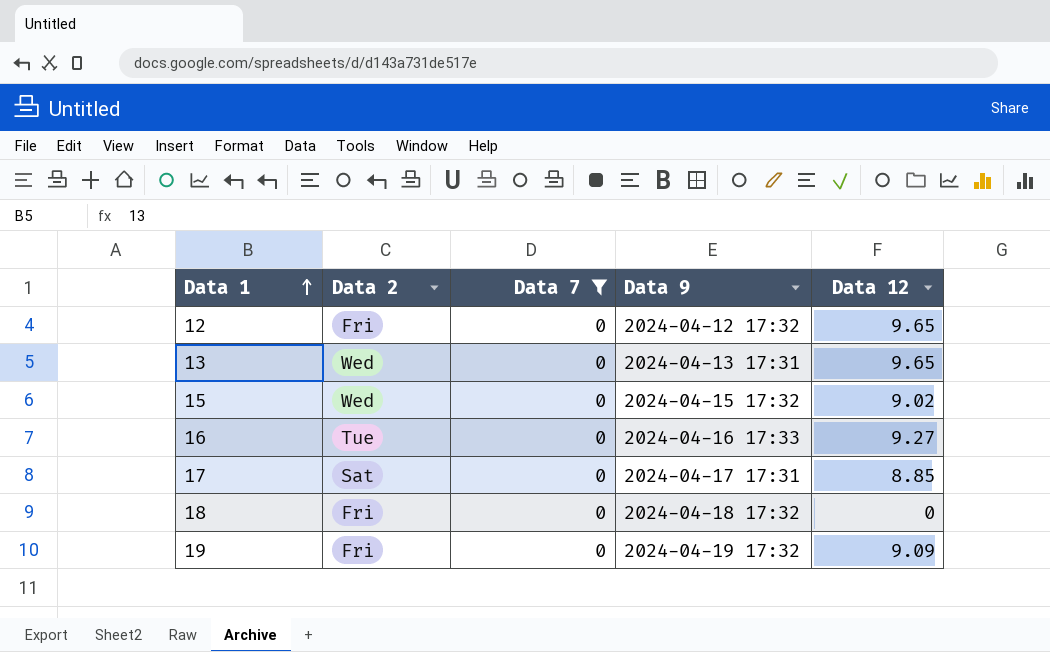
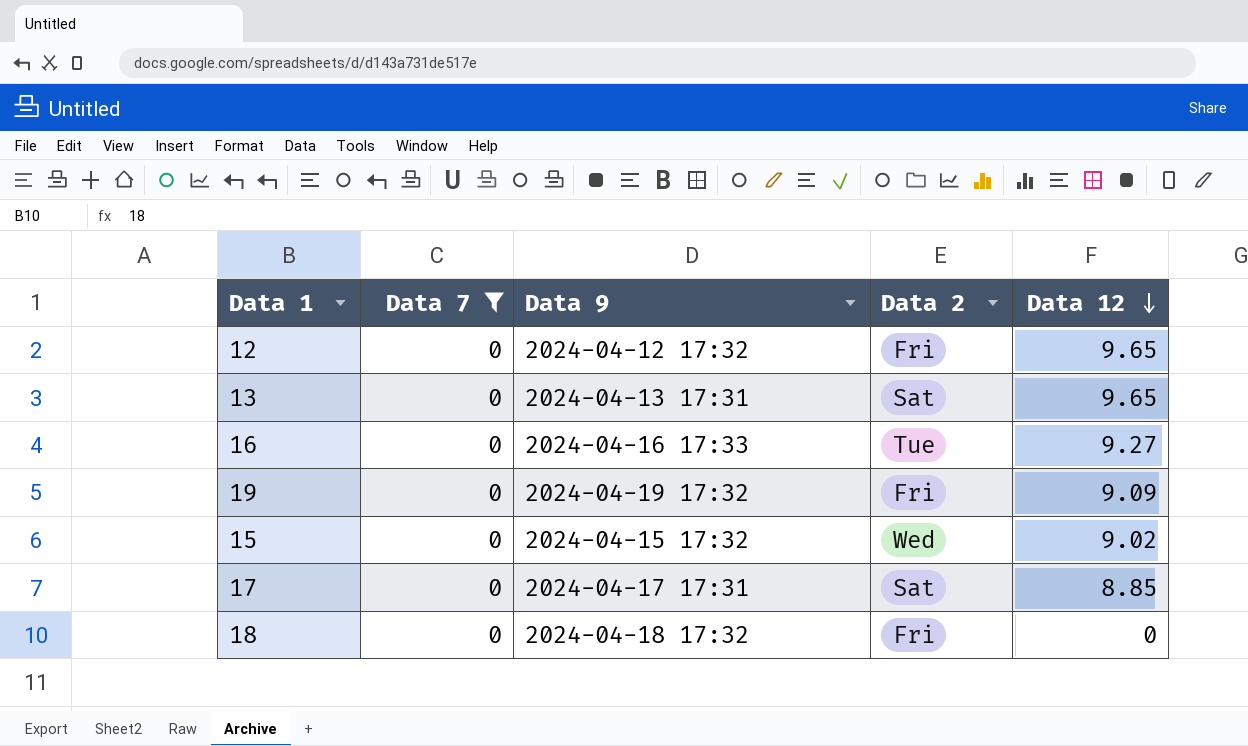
row order: Data 1 ascending -> Data 12 descending
column Data 2 | position: 2 -> 4
13 | Data 2: Wed -> Sat

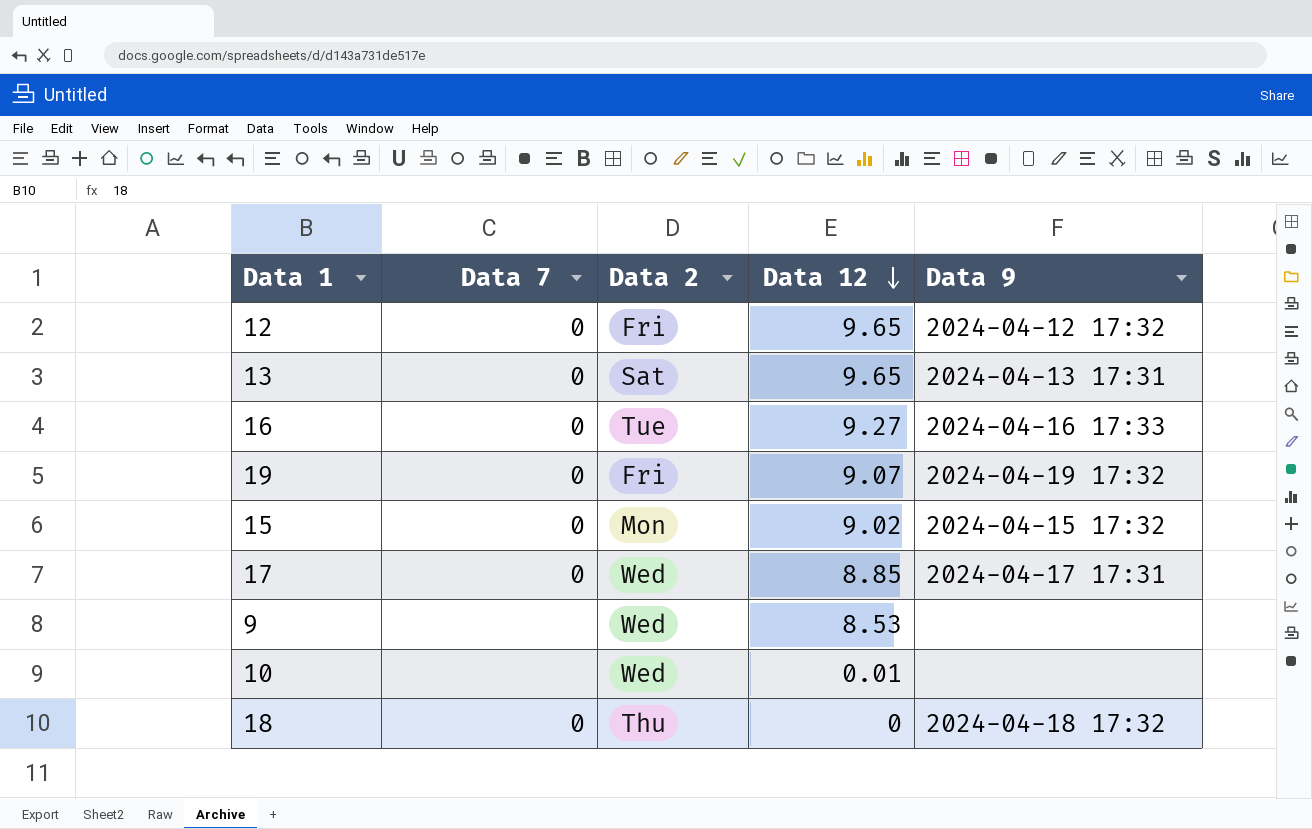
filter: Data 7 = 0 -> none
column Data 9 | position: 3 -> 5
19 | Data 12: 9.09 -> 9.07
15 | Data 2: Wed -> Mon
17 | Data 2: Sat -> Wed
18 | Data 2: Fri -> Thu

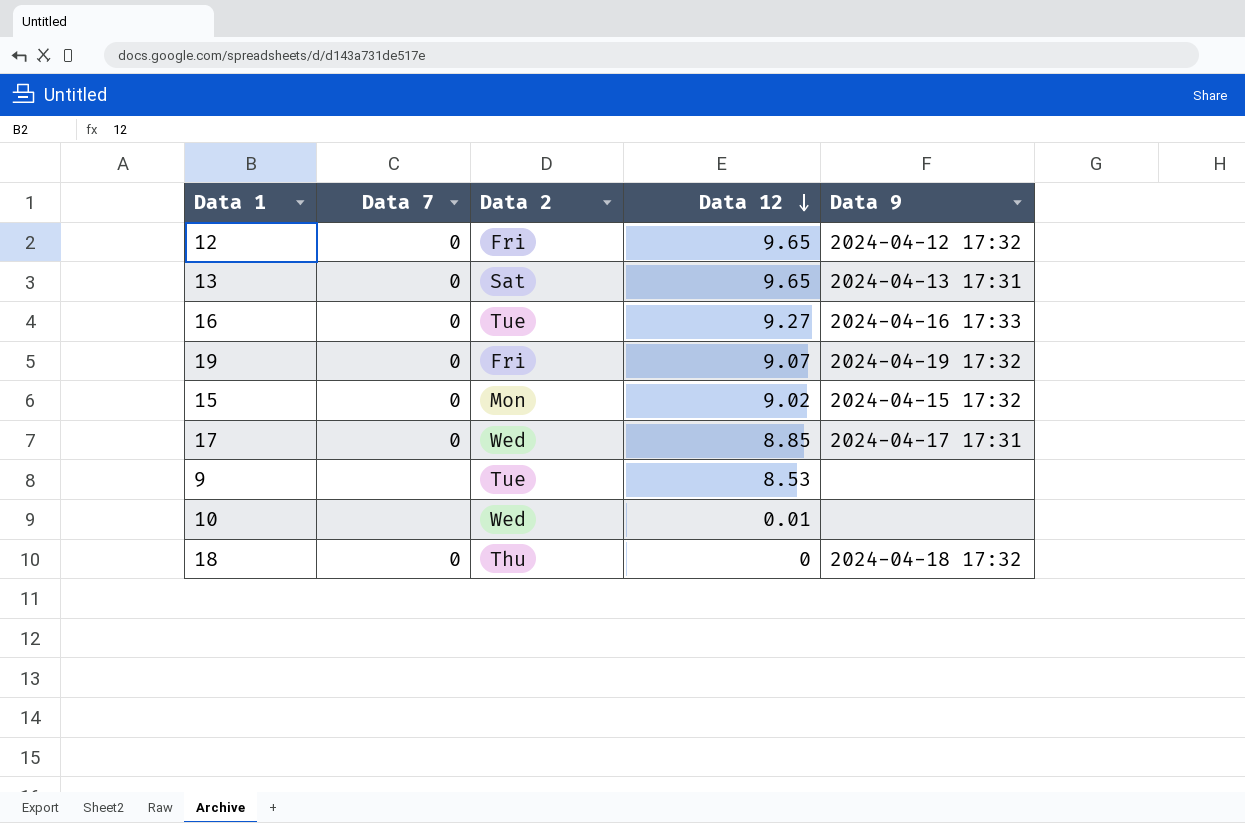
9 | Data 2: Wed -> Tue

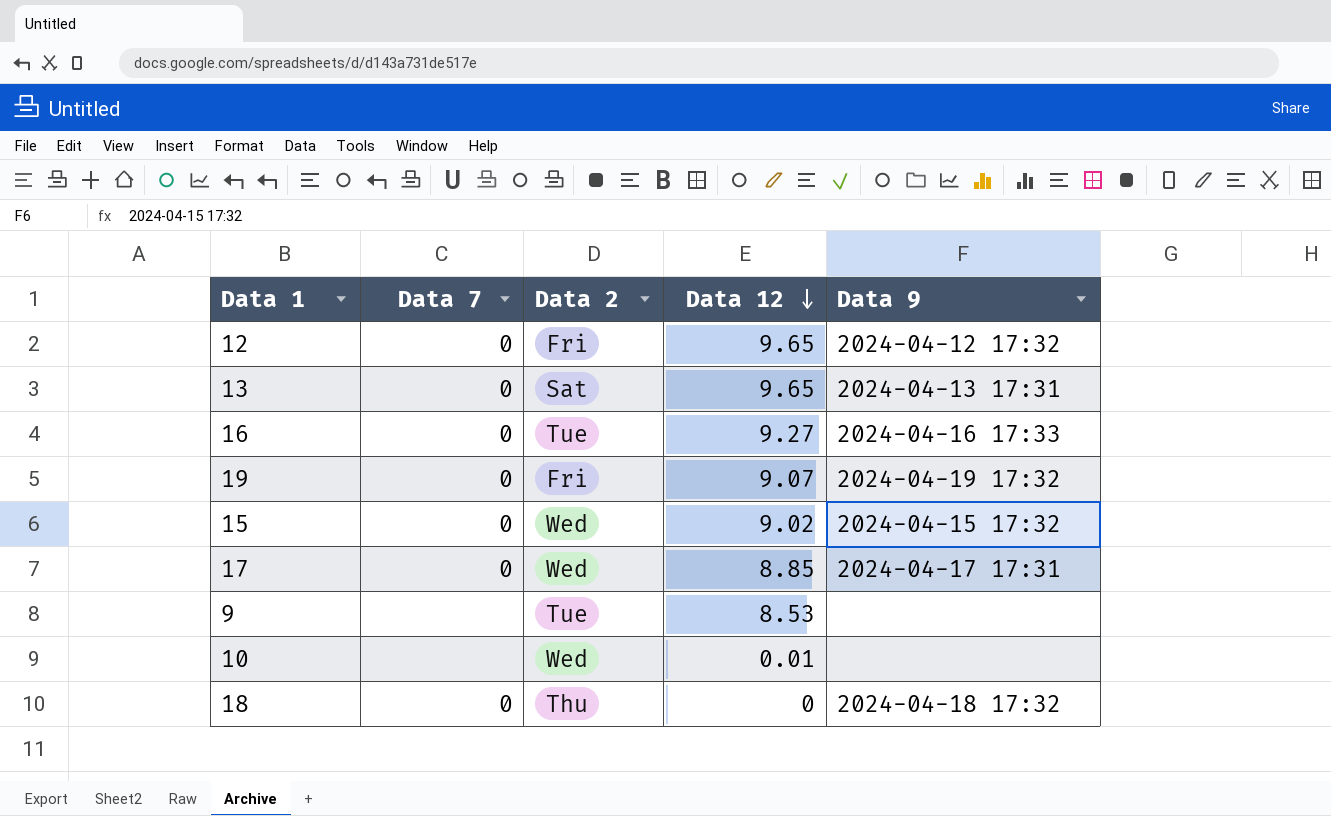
15 | Data 2: Mon -> Wed

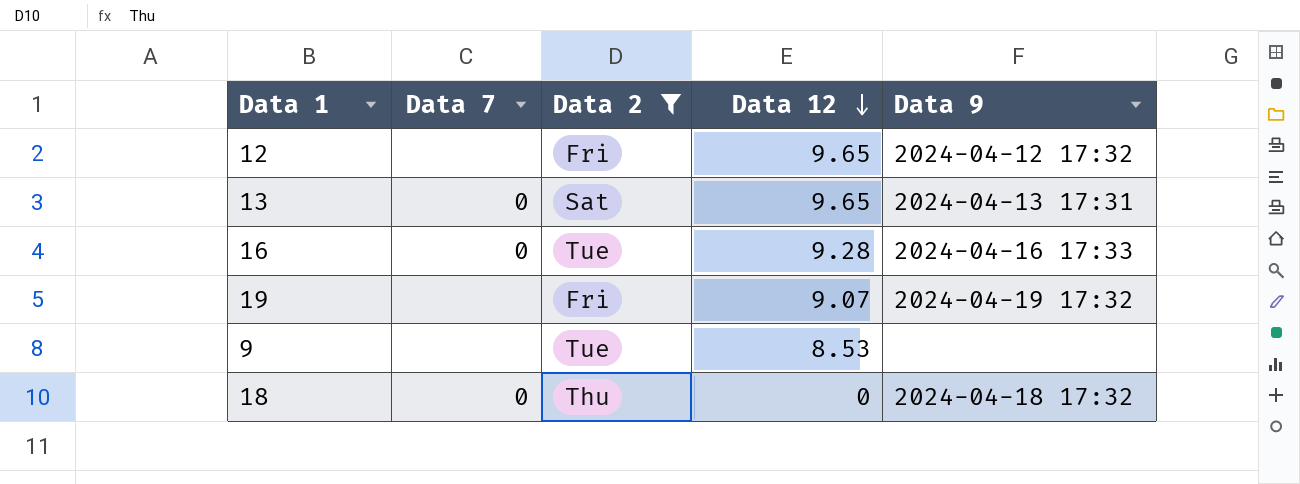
filter: none -> Data 2 != Wed
12 | Data 7: 0 -> none
16 | Data 12: 9.27 -> 9.28
19 | Data 7: 0 -> none

